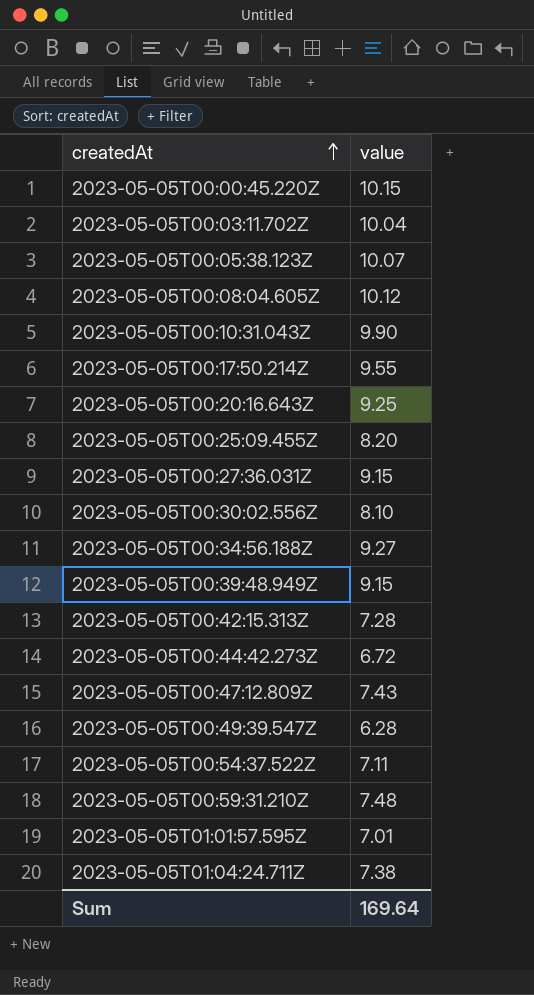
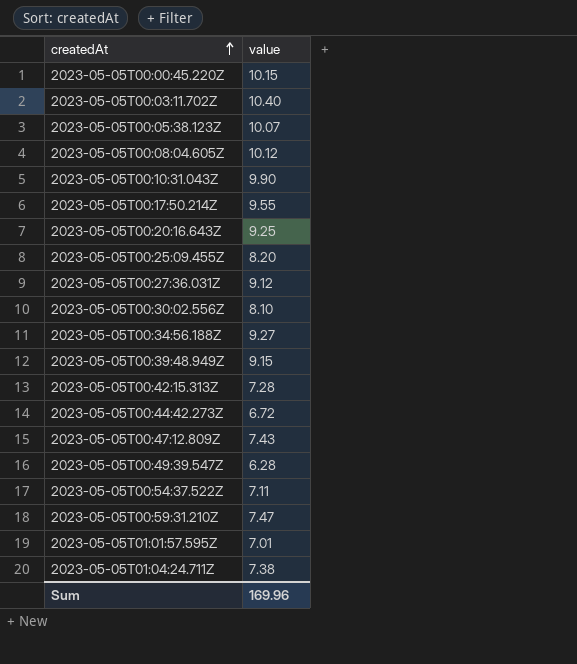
2023-05-05T00:03:11.702Z | value: 10.04 -> 10.40
2023-05-05T00:27:36.031Z | value: 9.15 -> 9.12
2023-05-05T00:59:31.210Z | value: 7.48 -> 7.47
Sum | value: 169.64 -> 169.96

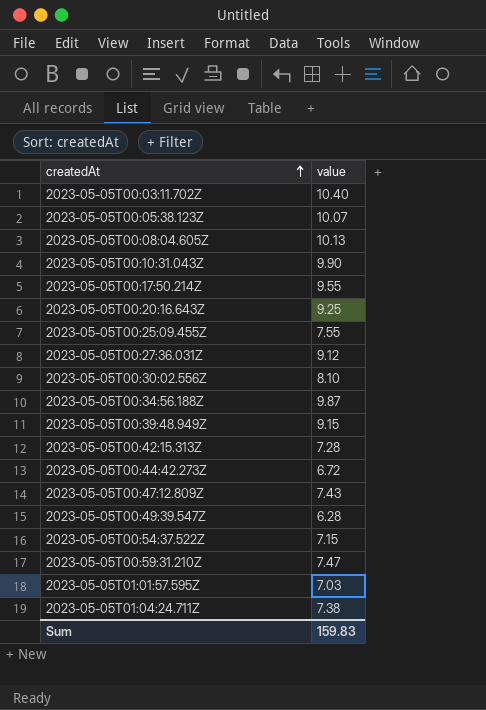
row 2023-05-05T00:00:45.220Z: 10.15 -> none
2023-05-05T00:08:04.605Z | value: 10.12 -> 10.13
2023-05-05T00:25:09.455Z | value: 8.20 -> 7.55
2023-05-05T00:34:56.188Z | value: 9.27 -> 9.87
2023-05-05T00:54:37.522Z | value: 7.11 -> 7.15
2023-05-05T01:01:57.595Z | value: 7.01 -> 7.03
Sum | value: 169.96 -> 159.83

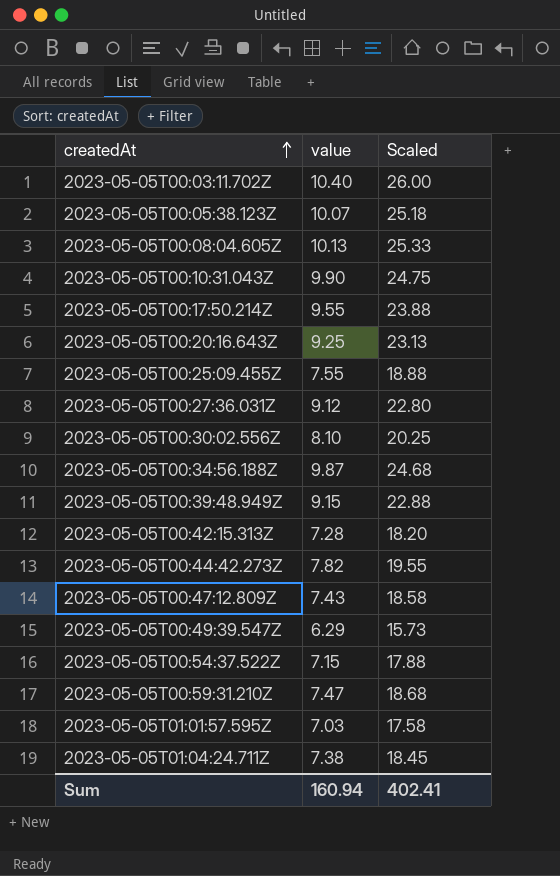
column Scaled | formula: none -> [value] * 2.5
2023-05-05T00:44:42.273Z | value: 6.72 -> 7.82
2023-05-05T00:49:39.547Z | value: 6.28 -> 6.29
Sum | value: 159.83 -> 160.94

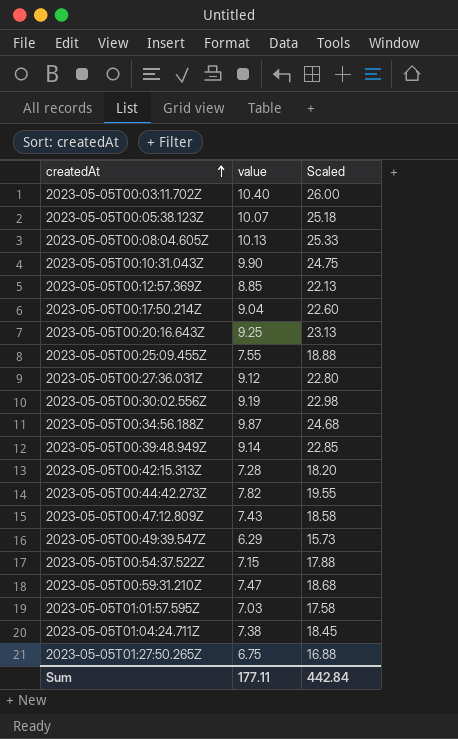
row 2023-05-05T00:12:57.369Z: none -> 8.85 | 22.13
2023-05-05T00:17:50.214Z | value: 9.55 -> 9.04
2023-05-05T00:17:50.214Z | Scaled: 23.88 -> 22.60
2023-05-05T00:30:02.556Z | value: 8.10 -> 9.19
2023-05-05T00:30:02.556Z | Scaled: 20.25 -> 22.98
2023-05-05T00:39:48.949Z | value: 9.15 -> 9.14
2023-05-05T00:39:48.949Z | Scaled: 22.88 -> 22.85
row 2023-05-05T01:27:50.265Z: none -> 6.75 | 16.88
Sum | value: 160.94 -> 177.11
Sum | Scaled: 402.41 -> 442.84

